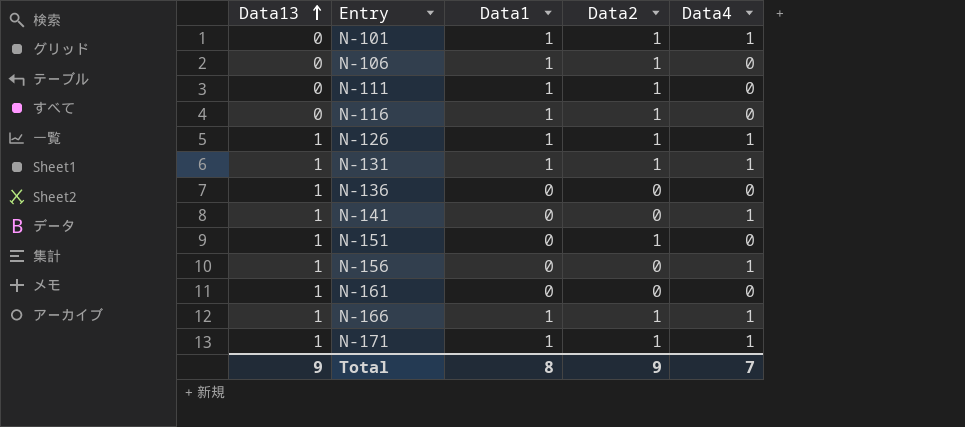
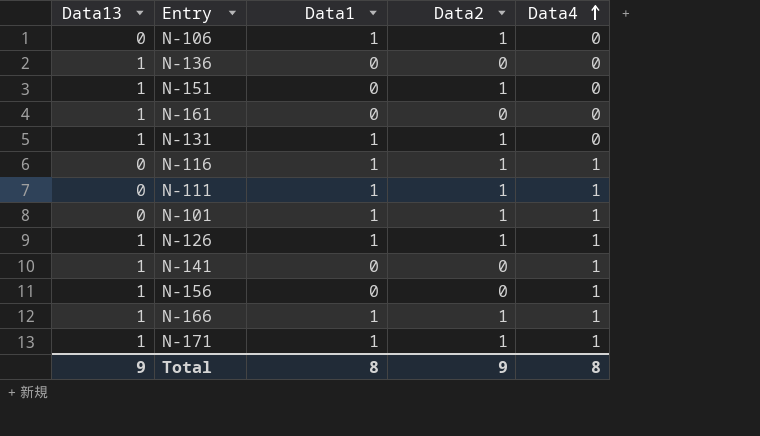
row order: Data13 ascending -> Data4 ascending
N-131 | Data4: 1 -> 0
N-116 | Data4: 0 -> 1
N-111 | Data4: 0 -> 1
Total | Data4: 7 -> 8

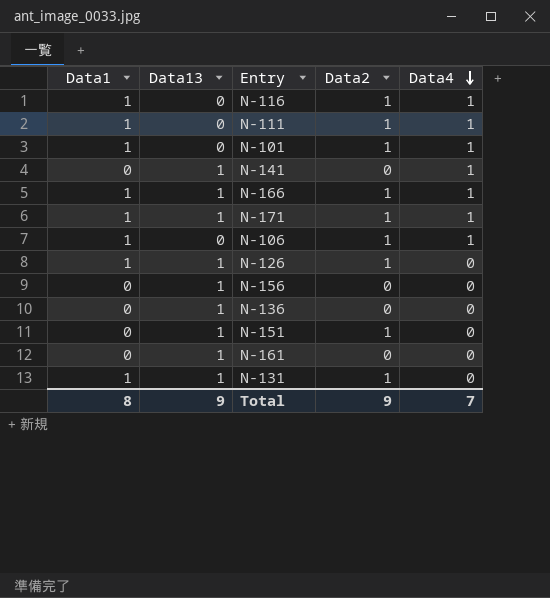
row order: Data4 ascending -> Data4 descending
column Data1 | position: 3 -> 1
N-106 | Data4: 0 -> 1
N-126 | Data4: 1 -> 0
N-156 | Data4: 1 -> 0
Total | Data4: 8 -> 7

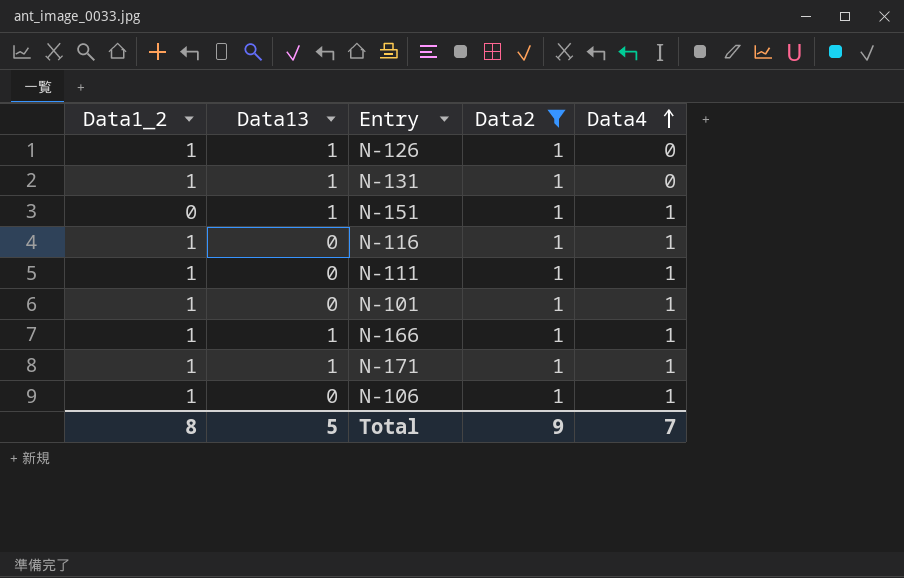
filter: none -> Data2 = 1
row order: Data4 descending -> Data4 ascending
column name: Data1 -> Data1_2
N-151 | Data4: 0 -> 1
Total | Data13: 9 -> 5

